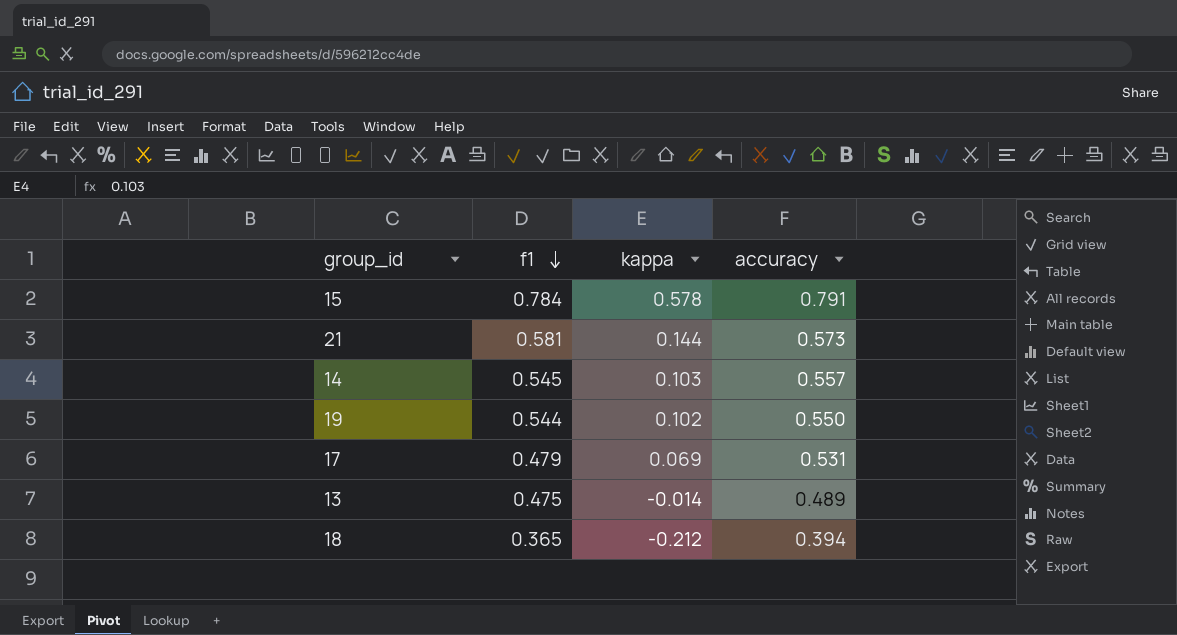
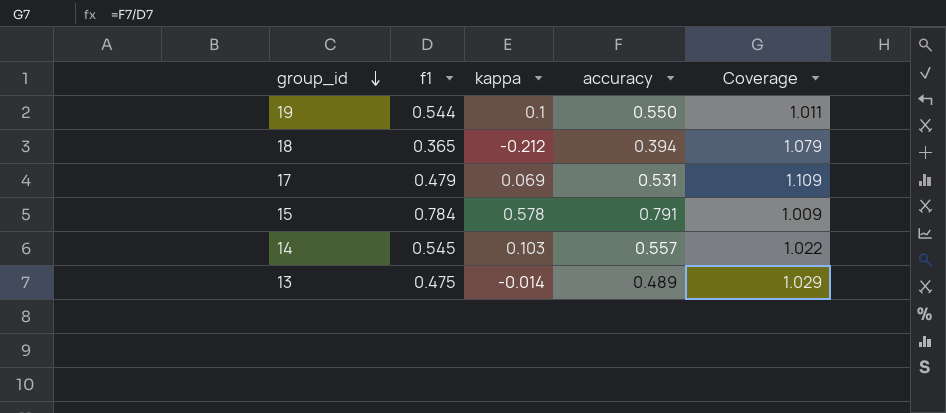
row order: f1 descending -> group_id descending
column Coverage | formula: none -> [accuracy] / [f1]
row 21: 0.581 | 0.144 | 0.573 -> none
19 | kappa: 0.102 -> 0.1

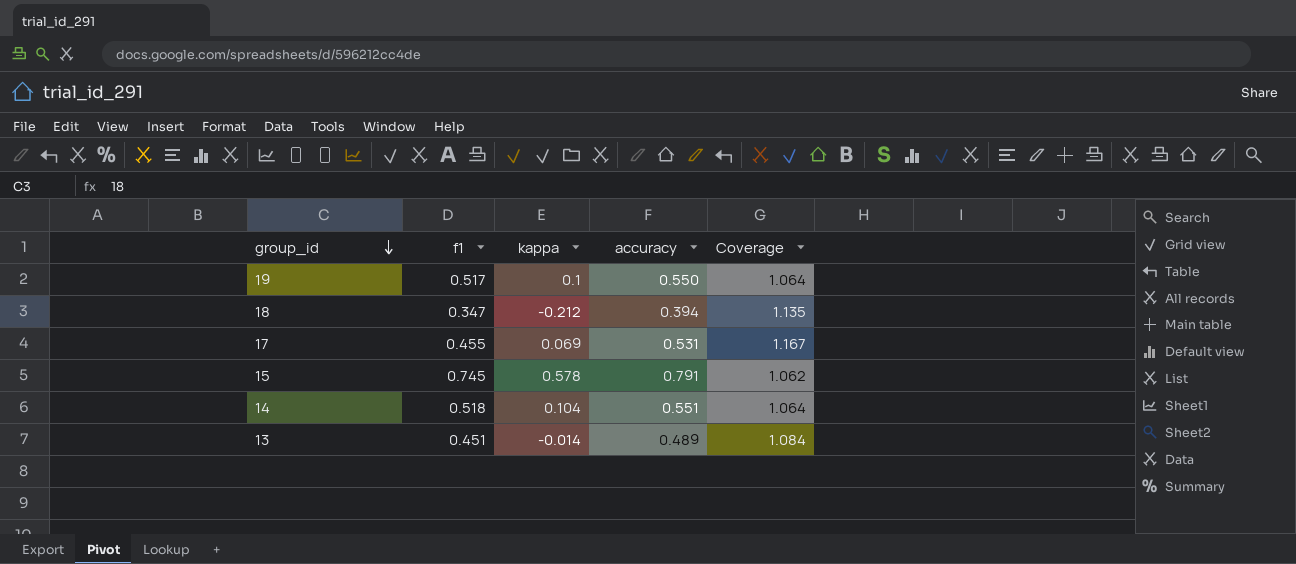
19 | f1: 0.544 -> 0.517
19 | Coverage: 1.011 -> 1.064
18 | f1: 0.365 -> 0.347
18 | Coverage: 1.079 -> 1.135
17 | f1: 0.479 -> 0.455
17 | Coverage: 1.109 -> 1.167
15 | f1: 0.784 -> 0.745
15 | Coverage: 1.009 -> 1.062
14 | f1: 0.545 -> 0.518
14 | kappa: 0.103 -> 0.104
14 | accuracy: 0.557 -> 0.551
14 | Coverage: 1.022 -> 1.064
13 | f1: 0.475 -> 0.451
13 | Coverage: 1.029 -> 1.084

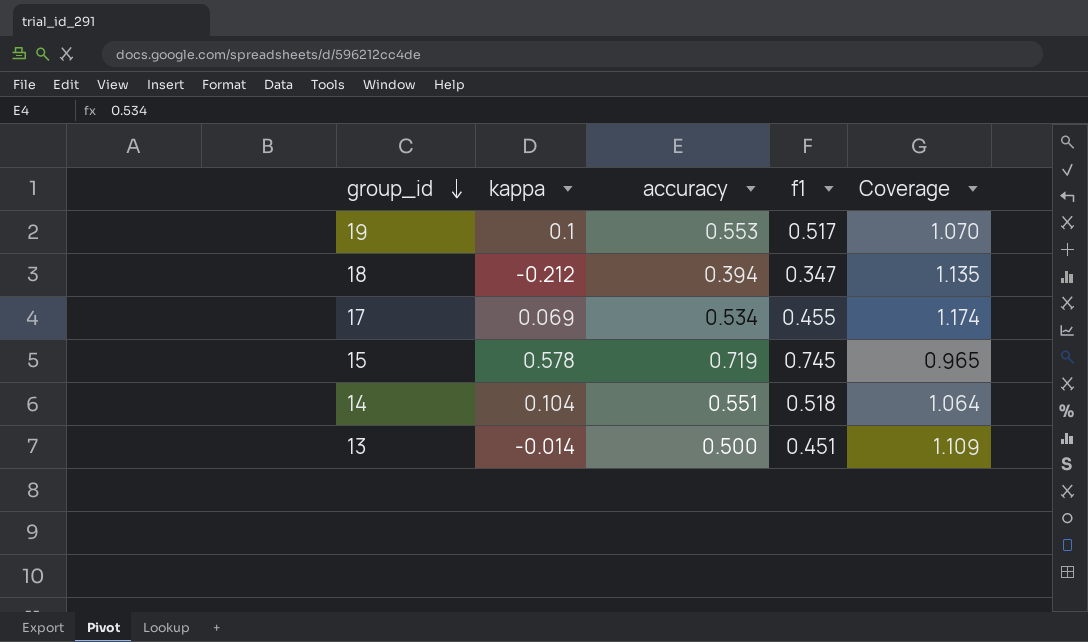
column f1 | position: 2 -> 4
19 | accuracy: 0.550 -> 0.553
19 | Coverage: 1.064 -> 1.070
17 | accuracy: 0.531 -> 0.534
17 | Coverage: 1.167 -> 1.174
15 | accuracy: 0.791 -> 0.719
15 | Coverage: 1.062 -> 0.965
13 | accuracy: 0.489 -> 0.500
13 | Coverage: 1.084 -> 1.109

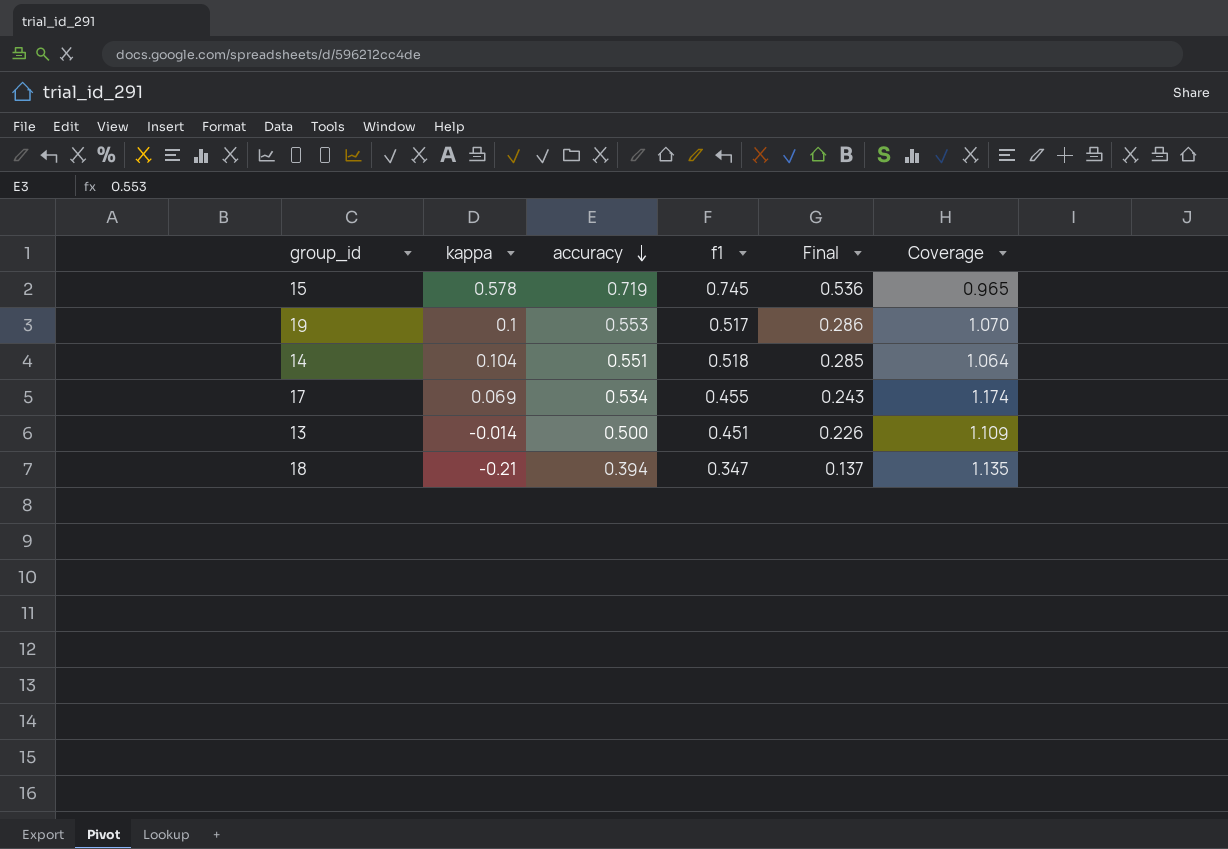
row order: group_id descending -> accuracy descending
column Final | formula: none -> [accuracy] * [f1]
18 | kappa: -0.212 -> -0.21

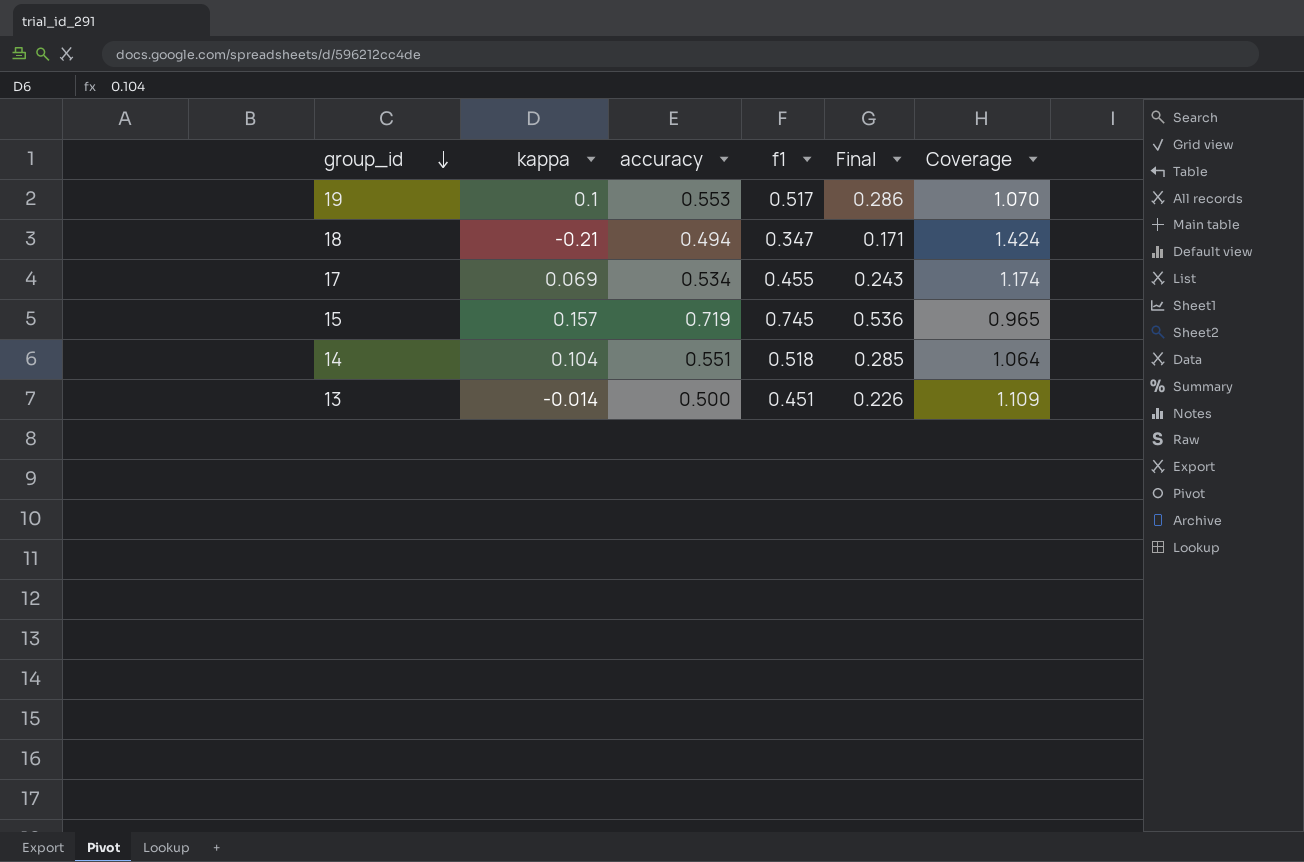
row order: accuracy descending -> group_id descending
18 | accuracy: 0.394 -> 0.494
18 | Final: 0.137 -> 0.171
18 | Coverage: 1.135 -> 1.424
15 | kappa: 0.578 -> 0.157

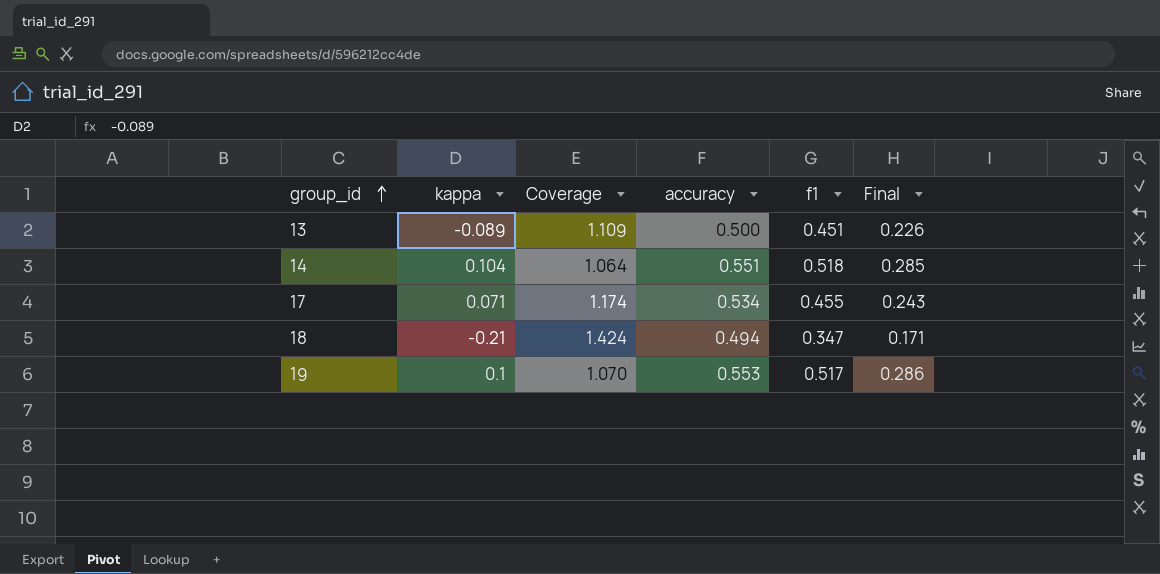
row order: group_id descending -> group_id ascending
column Coverage | position: 6 -> 3
row 15: 0.157 | 0.719 | 0.745 | 0.536 | 0.965 -> none
13 | kappa: -0.014 -> -0.089
17 | kappa: 0.069 -> 0.071

